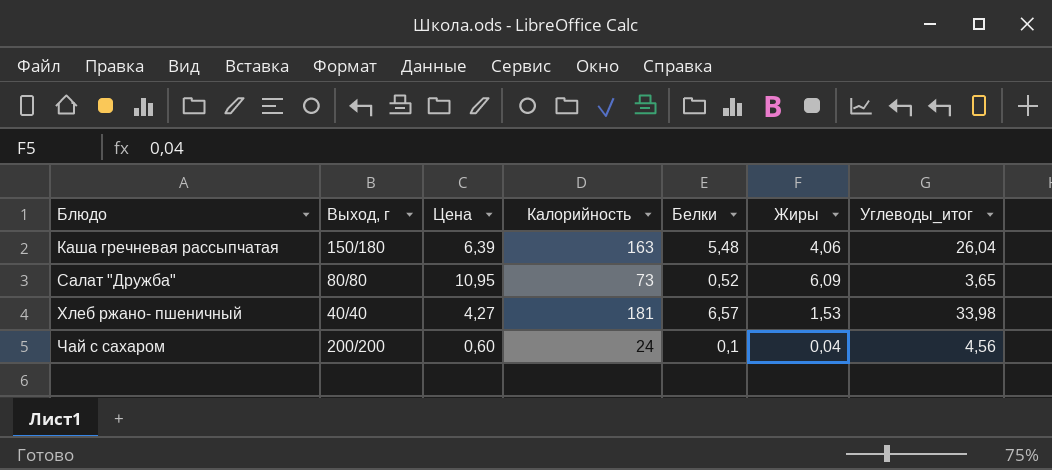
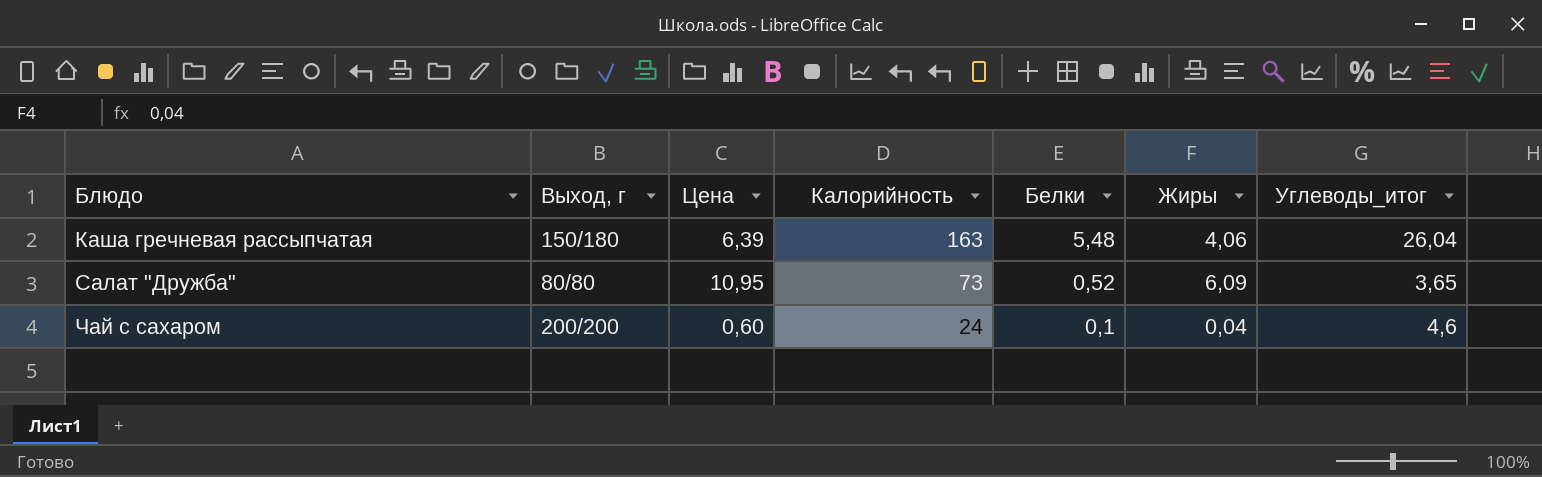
row Хлеб ржано- пшеничный: 40/40 | 4,27 | 181 | 6,57 | 1,53 | 33,98 -> none
Чай с сахаром | Углеводы_итог: 4,56 -> 4,6

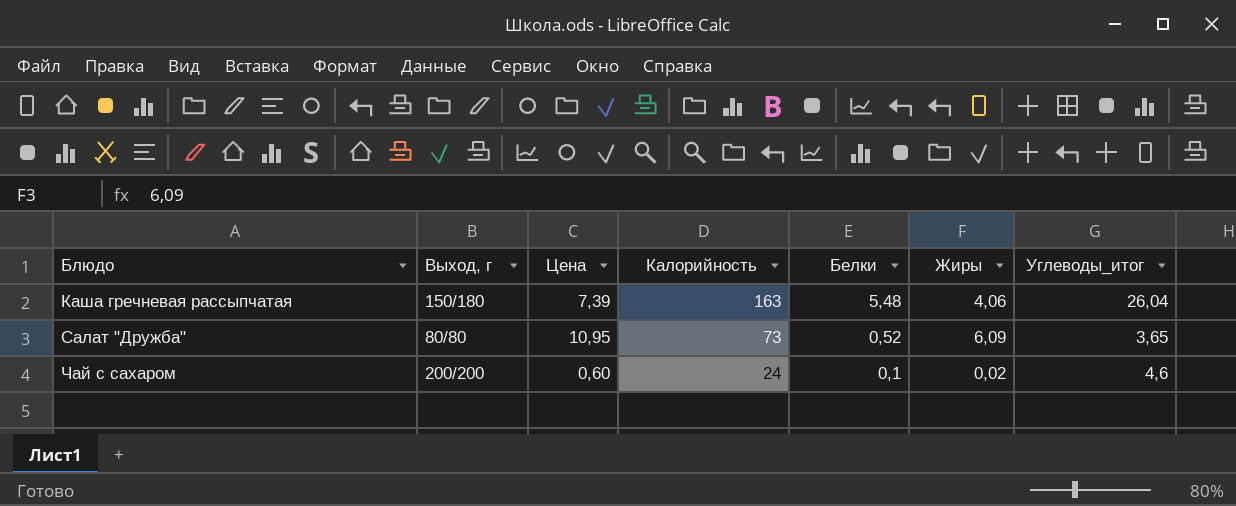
Каша гречневая рассыпчатая | Цена: 6,39 -> 7,39
Чай с сахаром | Жиры: 0,04 -> 0,02

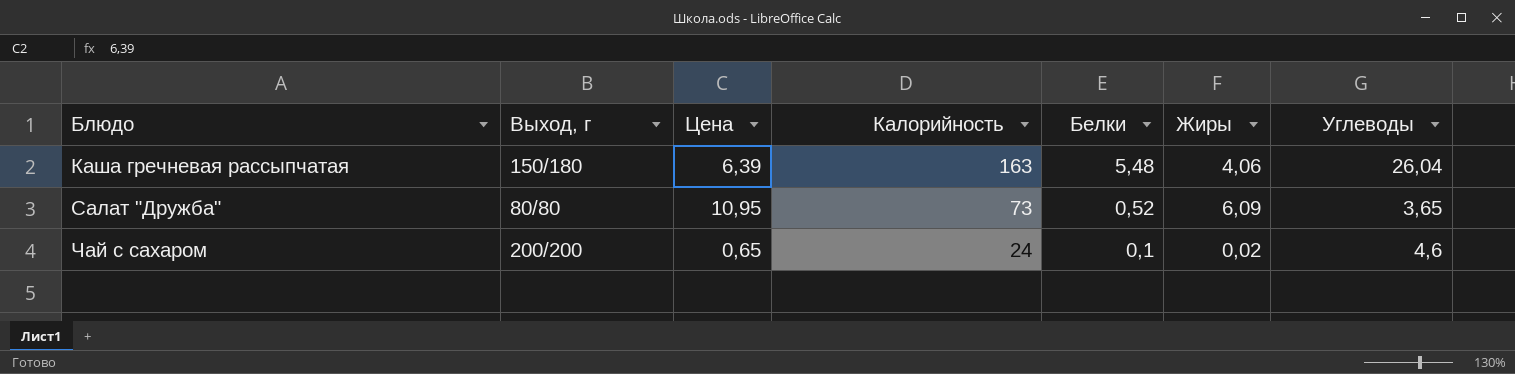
column name: Углеводы_итог -> Углеводы
Каша гречневая рассыпчатая | Цена: 7,39 -> 6,39
Чай с сахаром | Цена: 0,60 -> 0,65

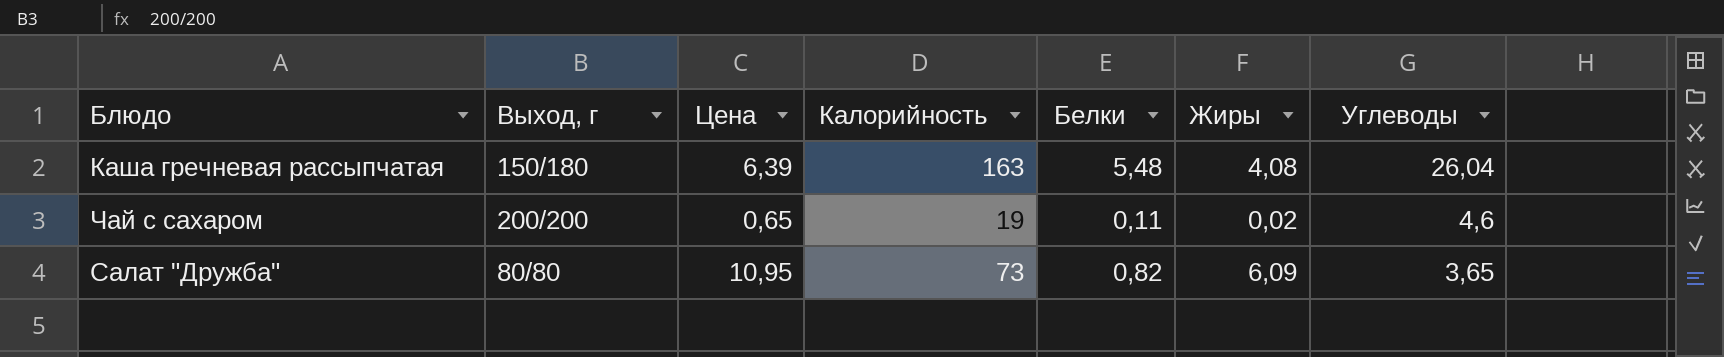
row order: Блюдо ascending -> Углеводы descending
Каша гречневая рассыпчатая | Жиры: 4,06 -> 4,08
Чай с сахаром | Калорийность: 24 -> 19
Чай с сахаром | Белки: 0,1 -> 0,11
Салат "Дружба" | Белки: 0,52 -> 0,82

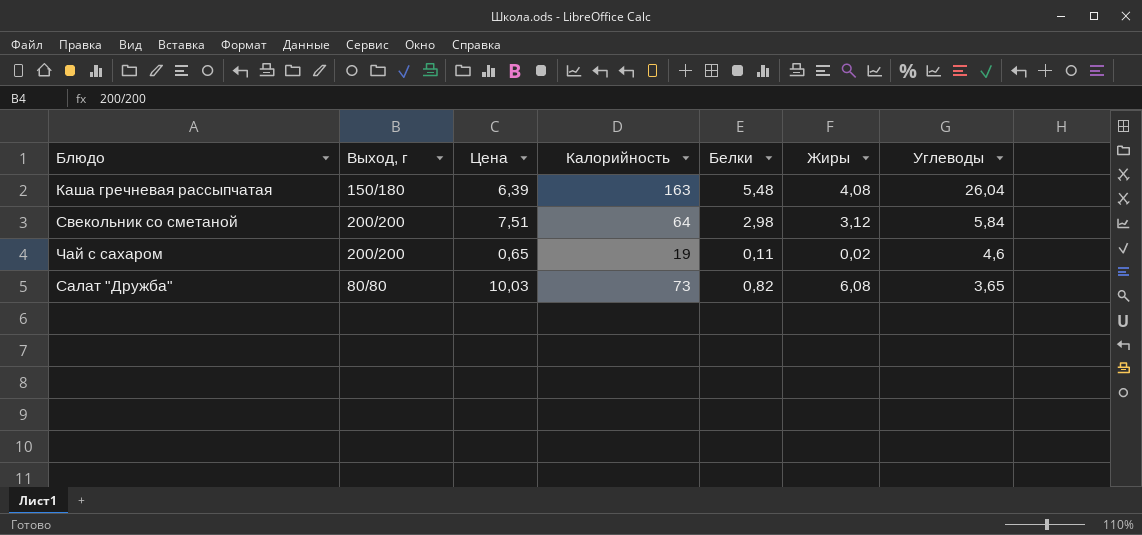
row Свекольник со сметаной: none -> 200/200 | 7,51 | 64 | 2,98 | 3,12 | 5,84
Салат "Дружба" | Цена: 10,95 -> 10,03
Салат "Дружба" | Жиры: 6,09 -> 6,08

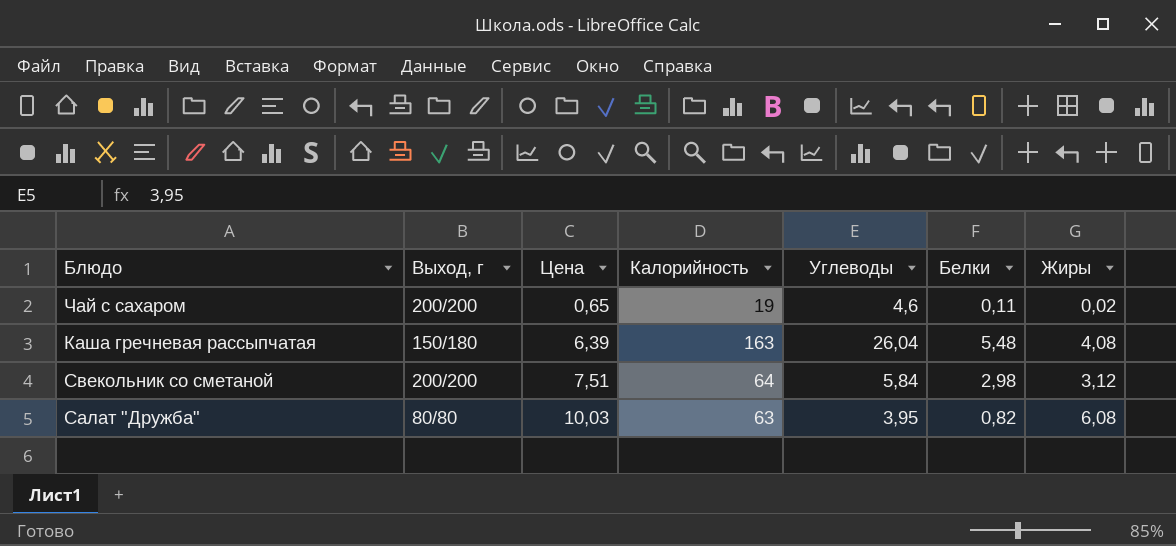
row order: Углеводы descending -> Цена ascending
column Углеводы | position: 7 -> 5
Салат "Дружба" | Калорийность: 73 -> 63
Салат "Дружба" | Углеводы: 3,65 -> 3,95

